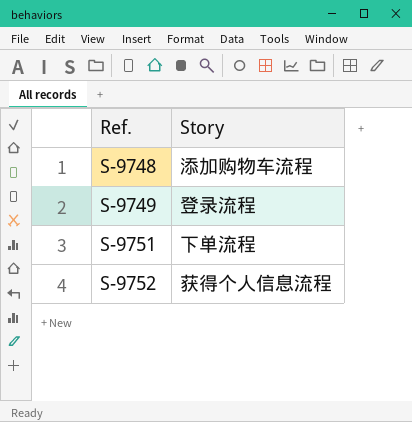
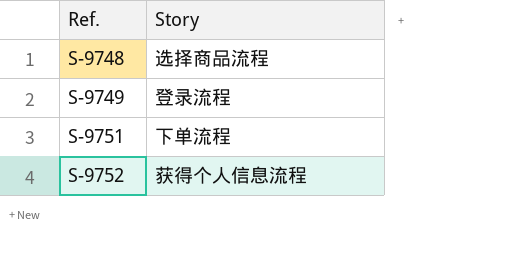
S-9748 | Story: 添加购物车流程 -> 选择商品流程

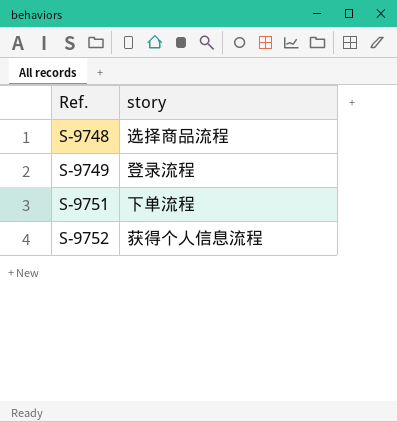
column name: Story -> story

